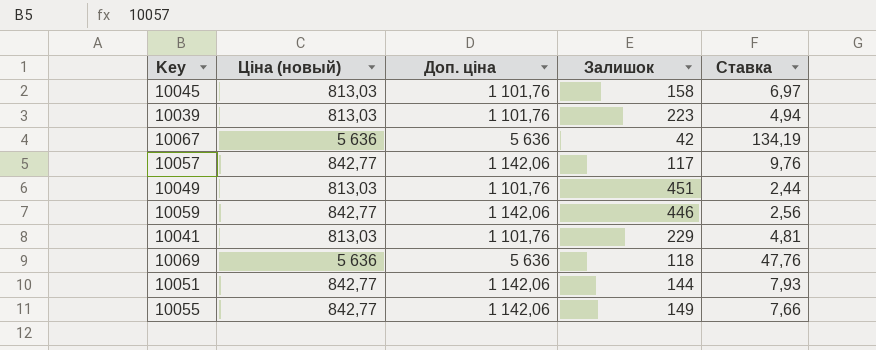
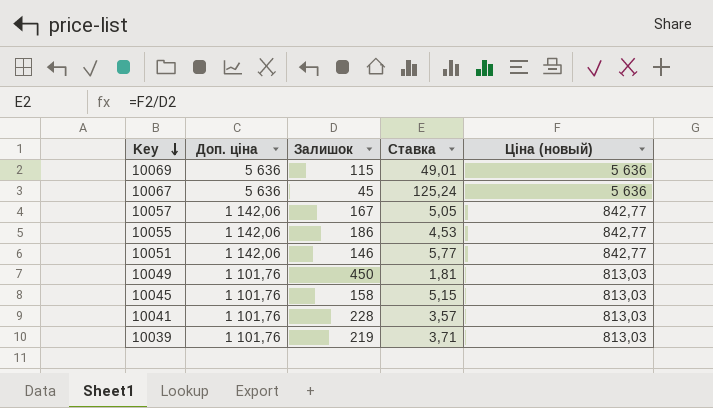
row order: none -> Key descending
column Ставка | formula: [Доп. ціна] / [Залишок] -> [Ціна (новый)] / [Залишок]
column Ціна (новый) | position: 2 -> 5
row 10059: 842,77 | 1 142,06 | 446 | 2,56 -> none
10069 | Залишок: 118 -> 115
10067 | Залишок: 42 -> 45
10057 | Залишок: 117 -> 167
10055 | Залишок: 149 -> 186
10051 | Залишок: 144 -> 146
10049 | Залишок: 451 -> 450
10041 | Залишок: 229 -> 228
10039 | Залишок: 223 -> 219

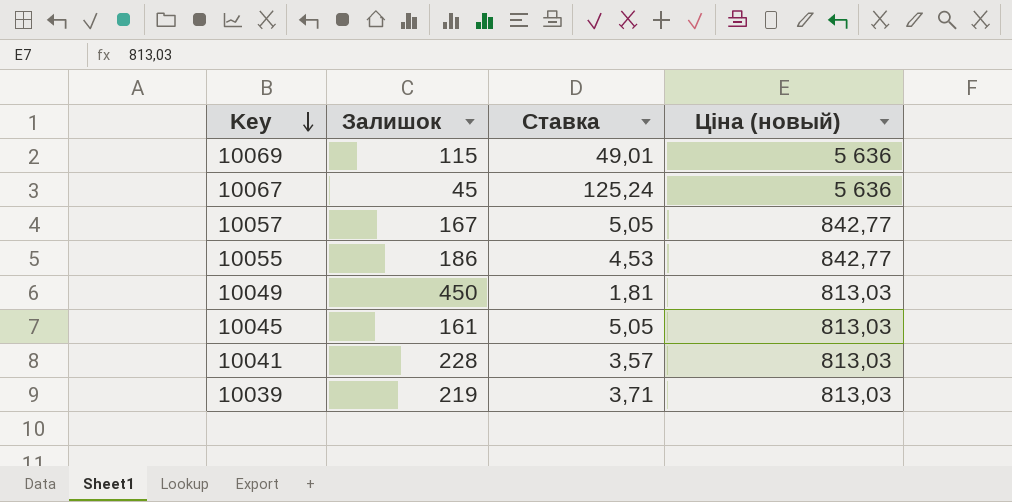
column Доп. ціна | position: 2 -> none
row 10051: 1 142,06 | 146 | 5,77 | 842,77 -> none
10045 | Залишок: 158 -> 161
10045 | Ставка: 5,15 -> 5,05

